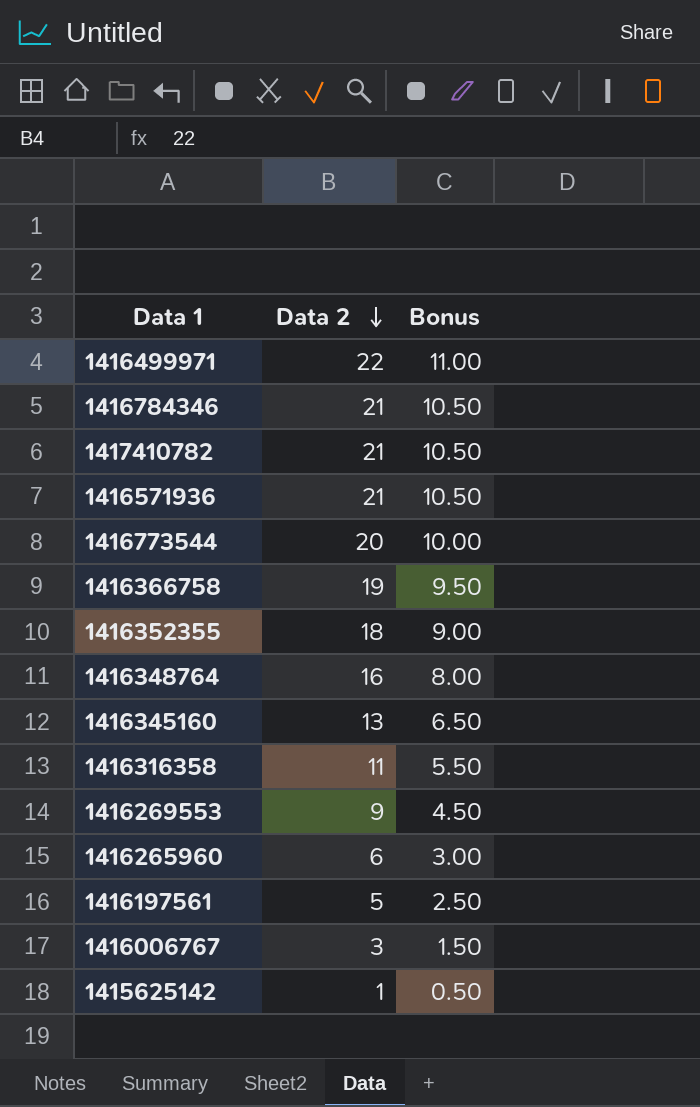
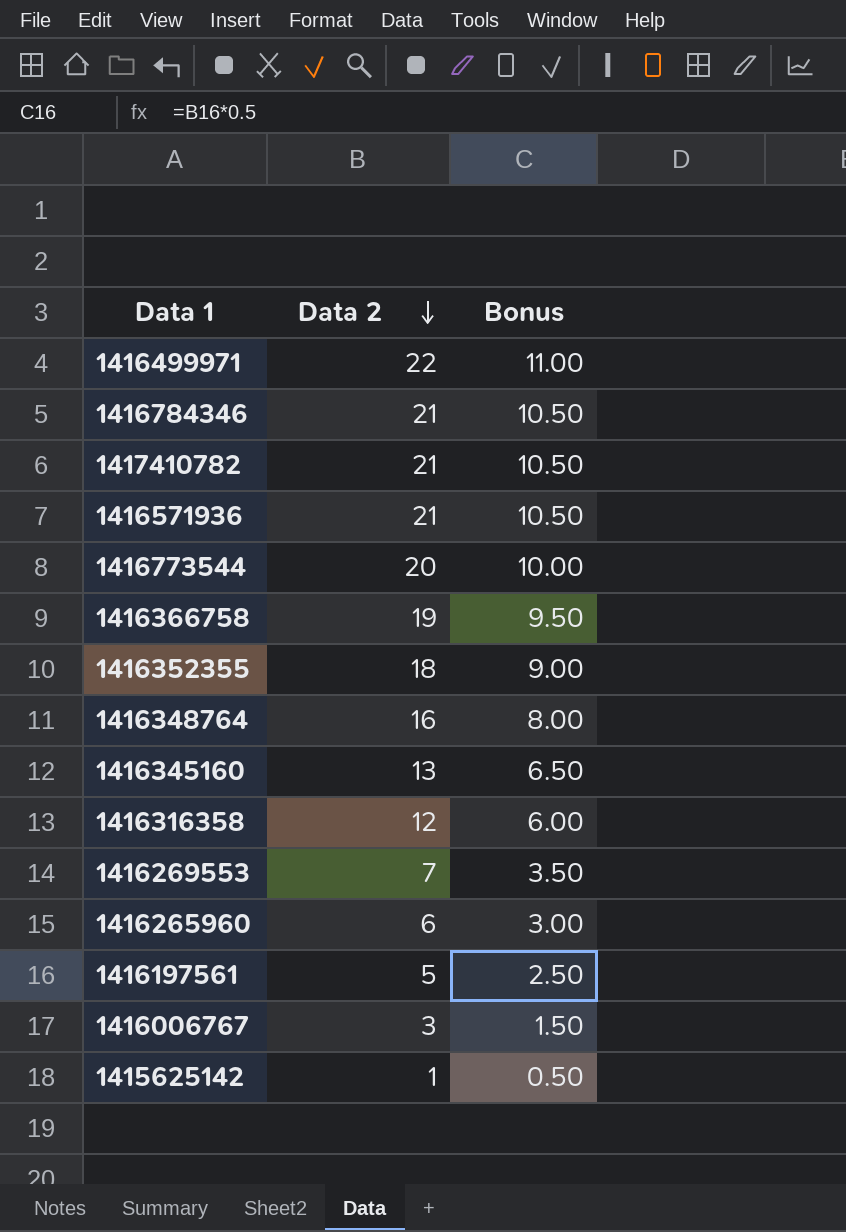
1416316358 | Data 2: 11 -> 12
1416316358 | Bonus: 5.50 -> 6.00
1416269553 | Data 2: 9 -> 7
1416269553 | Bonus: 4.50 -> 3.50

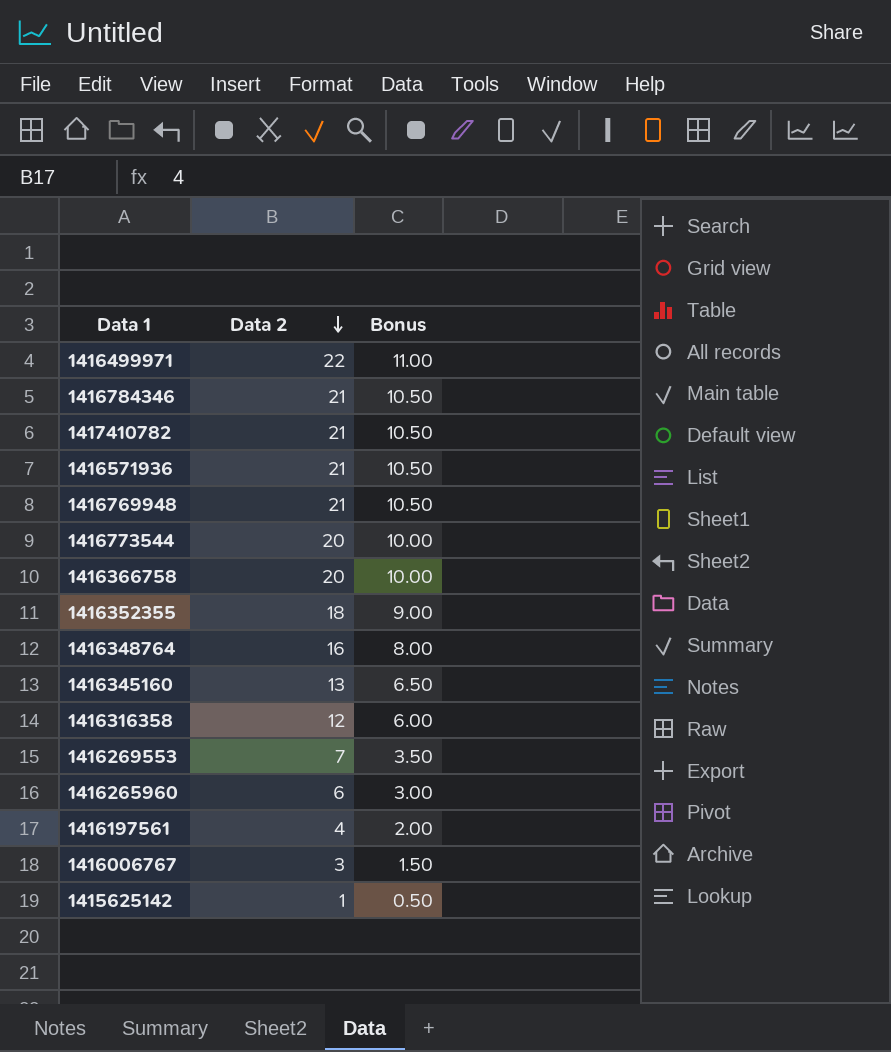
row 1416769948: none -> 21 | 10.50
1416366758 | Data 2: 19 -> 20
1416366758 | Bonus: 9.50 -> 10.00
1416197561 | Data 2: 5 -> 4
1416197561 | Bonus: 2.50 -> 2.00

